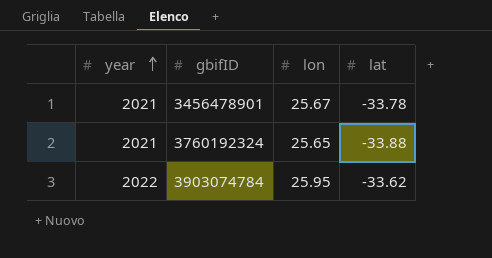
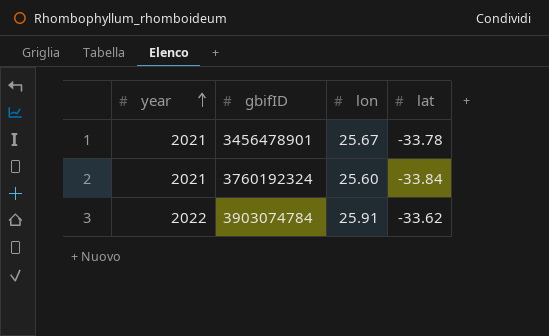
3760192324 | lon: 25.65 -> 25.60
3760192324 | lat: -33.88 -> -33.84
3903074784 | lon: 25.95 -> 25.91

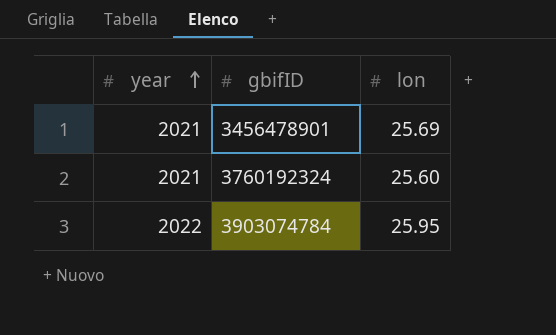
column lat | position: 4 -> none
3456478901 | lon: 25.67 -> 25.69
3903074784 | lon: 25.91 -> 25.95

